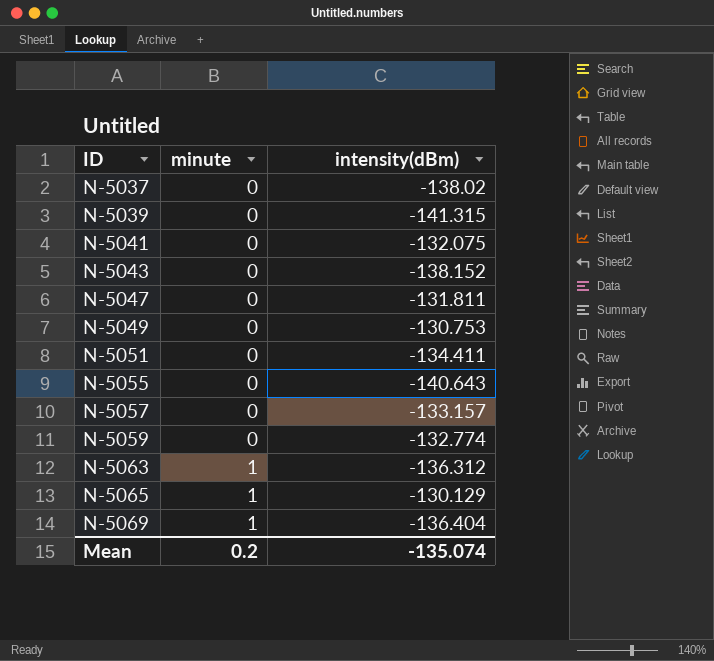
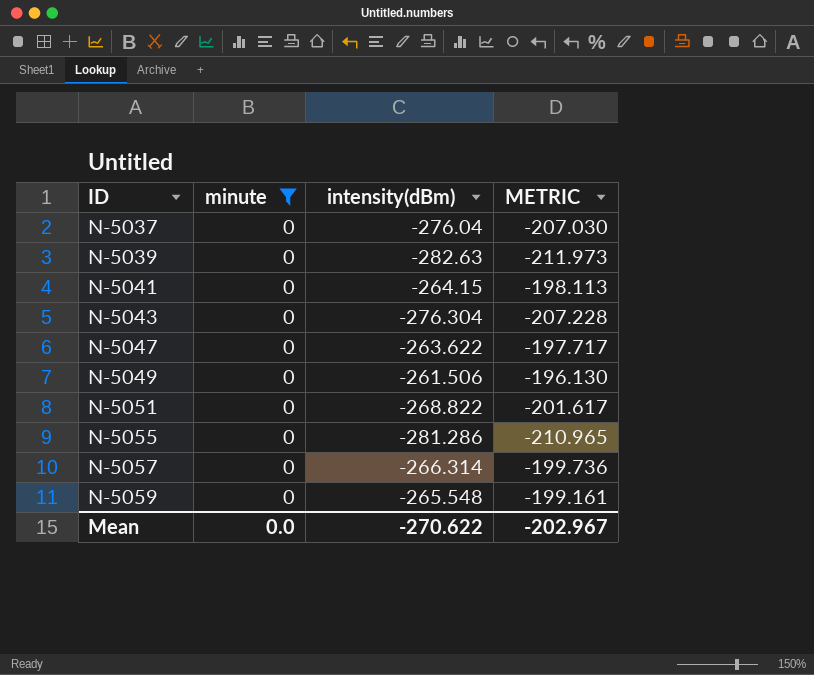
filter: none -> minute = 0
column METRIC | formula: none -> [intensity(dBm)] * 0.75
N-5037 | intensity(dBm): -138.02 -> -276.04
N-5039 | intensity(dBm): -141.315 -> -282.63
N-5041 | intensity(dBm): -132.075 -> -264.15
N-5043 | intensity(dBm): -138.152 -> -276.304
N-5047 | intensity(dBm): -131.811 -> -263.622
N-5049 | intensity(dBm): -130.753 -> -261.506
N-5051 | intensity(dBm): -134.411 -> -268.822
N-5055 | intensity(dBm): -140.643 -> -281.286
N-5057 | intensity(dBm): -133.157 -> -266.314
N-5059 | intensity(dBm): -132.774 -> -265.548
Mean | minute: 0.2 -> 0.0
Mean | intensity(dBm): -135.074 -> -270.622

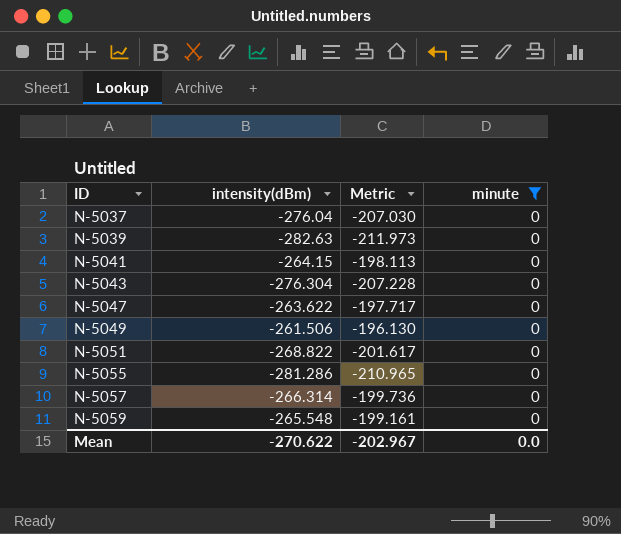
column name: METRIC -> Metric
column minute | position: 2 -> 4

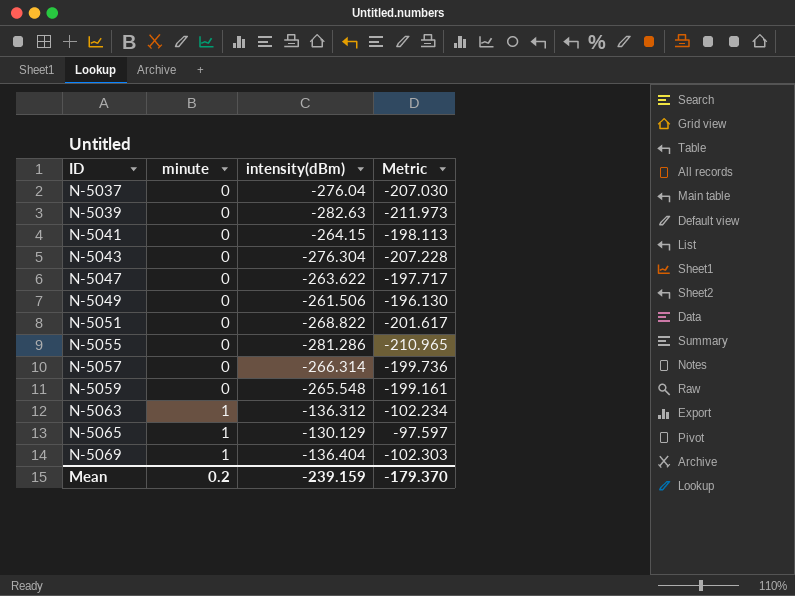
filter: minute = 0 -> none
column minute | position: 4 -> 2
Mean | minute: 0.0 -> 0.2
Mean | intensity(dBm): -270.622 -> -239.159
Mean | Metric: -202.967 -> -179.370

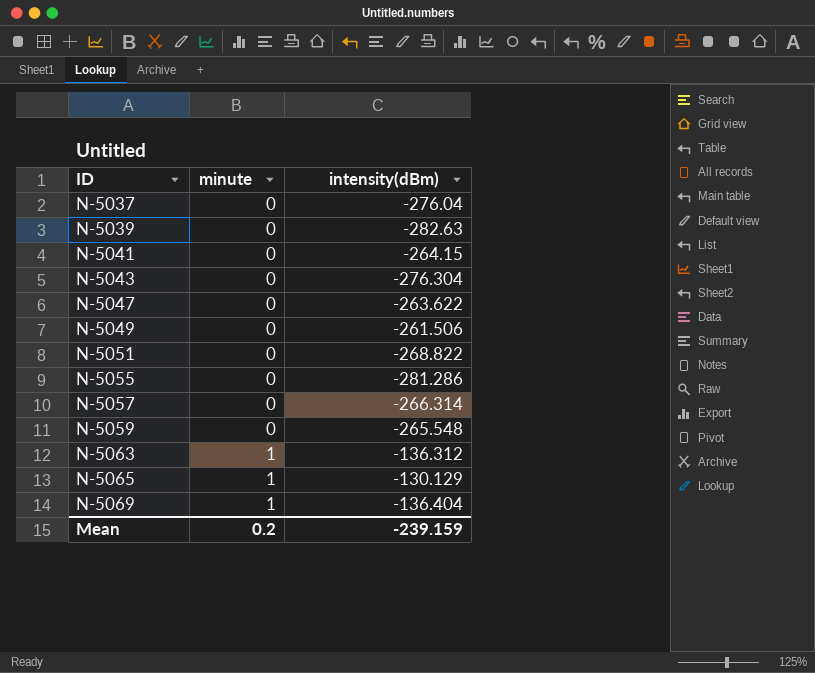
column Metric | formula: [intensity(dBm)] * 0.75 -> none

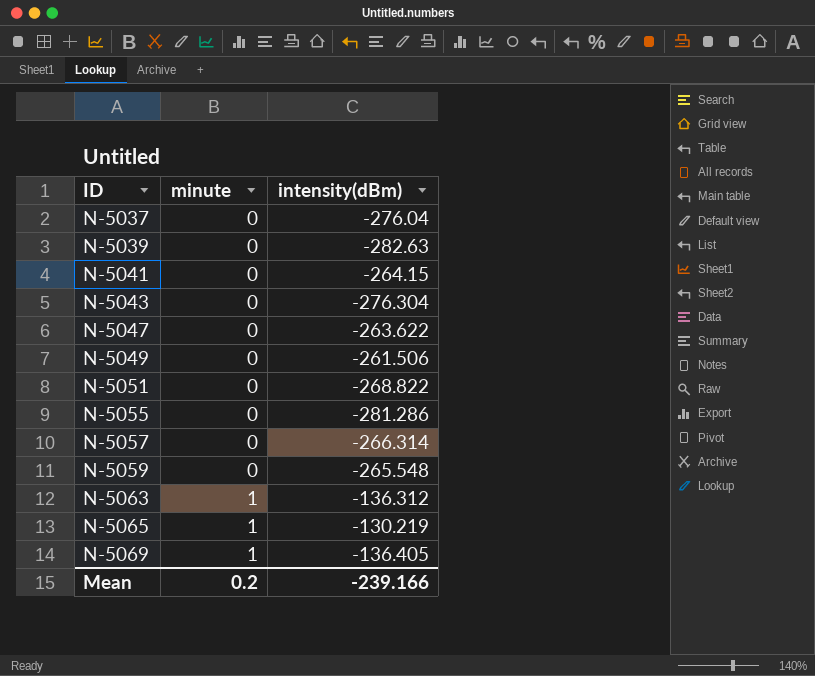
N-5065 | intensity(dBm): -130.129 -> -130.219
N-5069 | intensity(dBm): -136.404 -> -136.405
Mean | intensity(dBm): -239.159 -> -239.166

